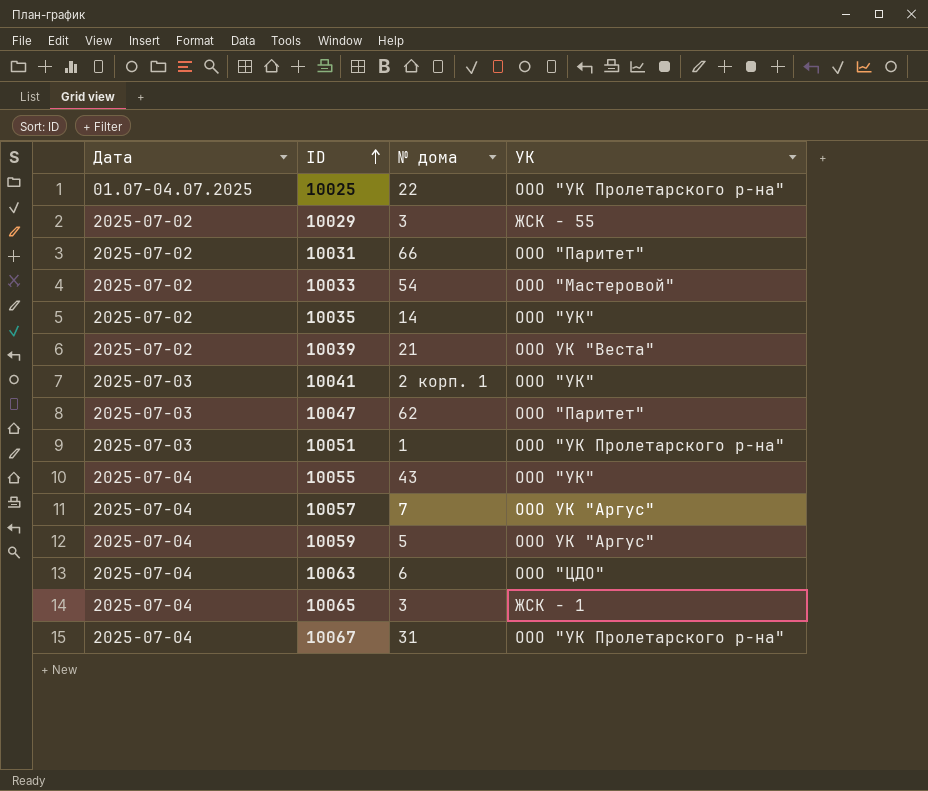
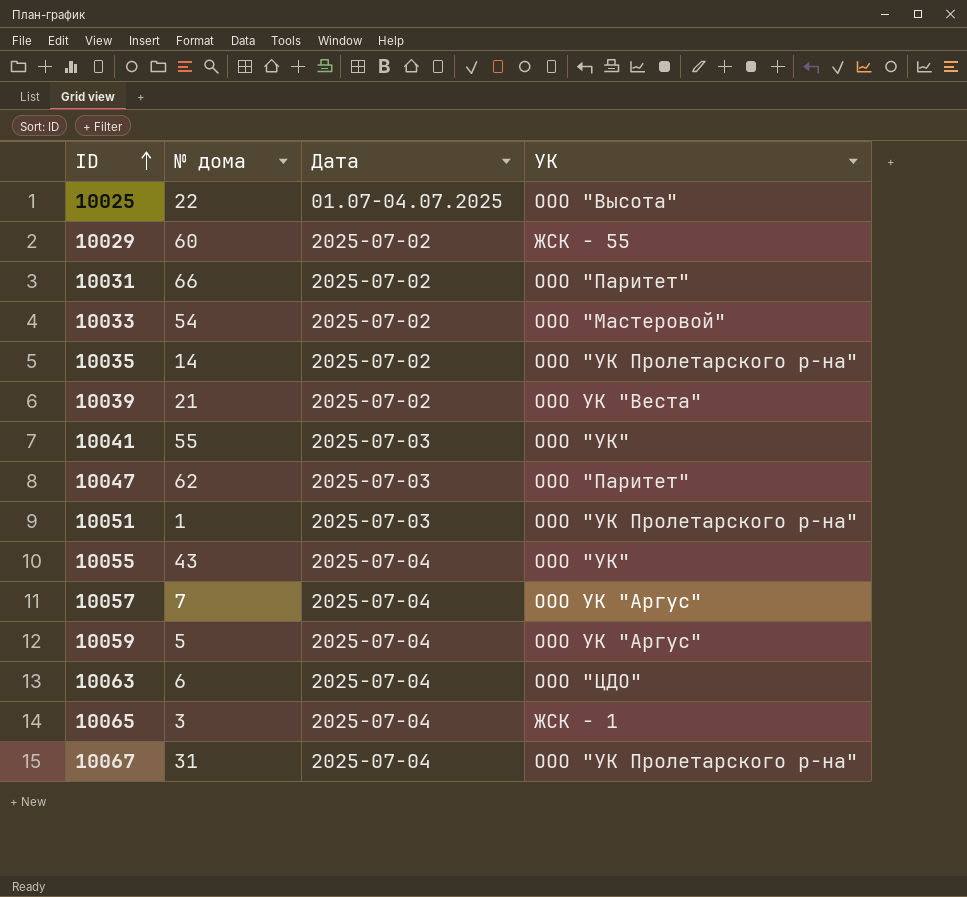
column Дата | position: 1 -> 3
10025 | УК: ООО "УК Пролетарского р-на" -> ООО "Высота"
10029 | № дома: 3 -> 60
10035 | УК: ООО "УК" -> ООО "УК Пролетарского р-на"
10041 | № дома: 2 корп. 1 -> 55

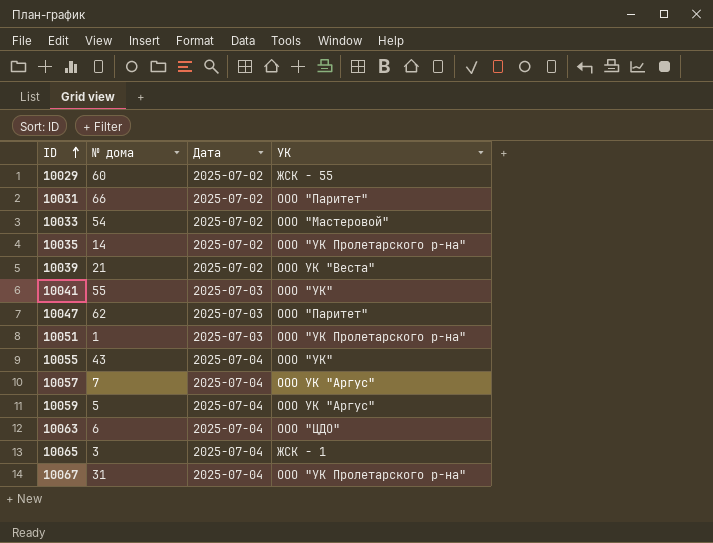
row 10025: 22 | 01.07-04.07.2025 | ООО "Высота" -> none

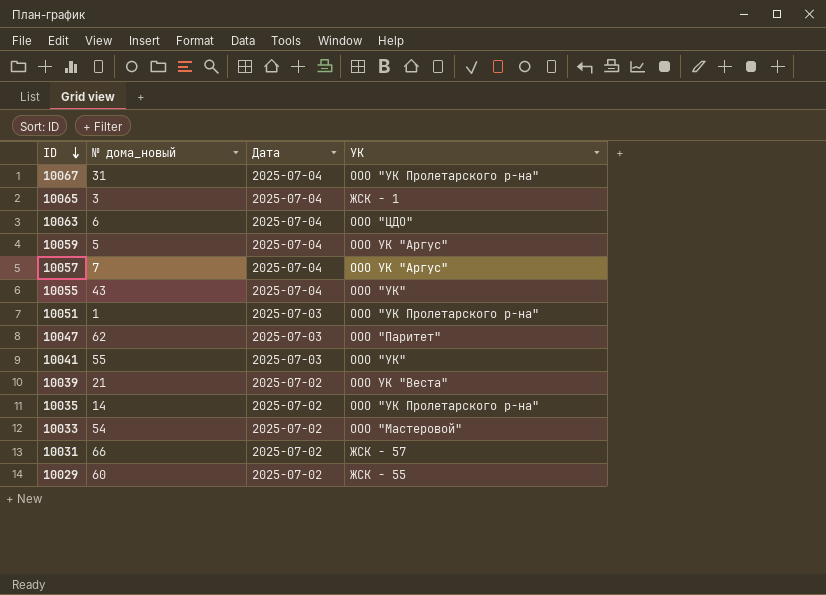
row order: ID ascending -> ID descending
column name: № дома -> № дома_новый
10031 | УК: ООО "Паритет" -> ЖСК - 57

